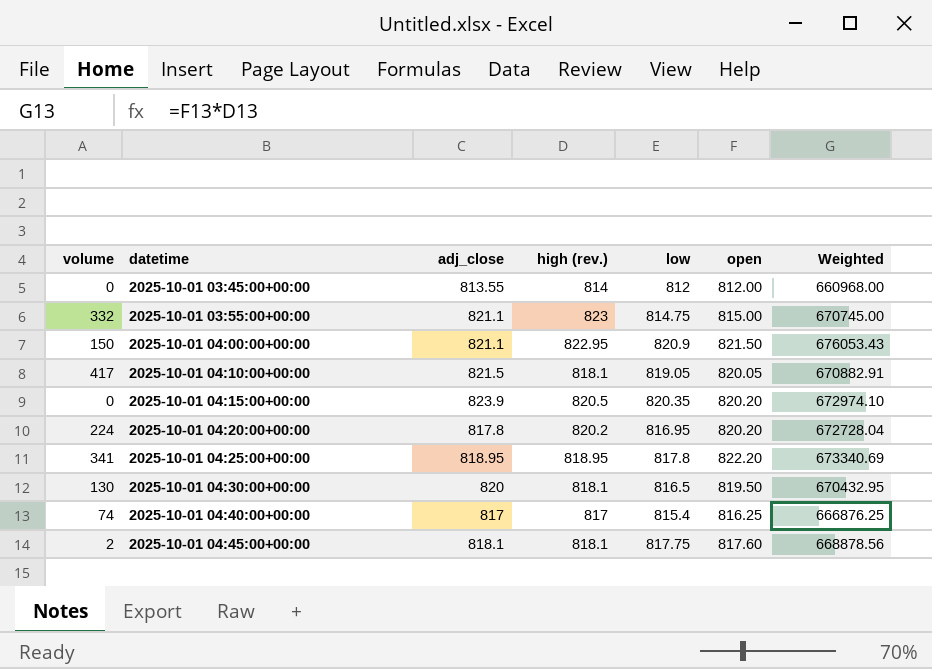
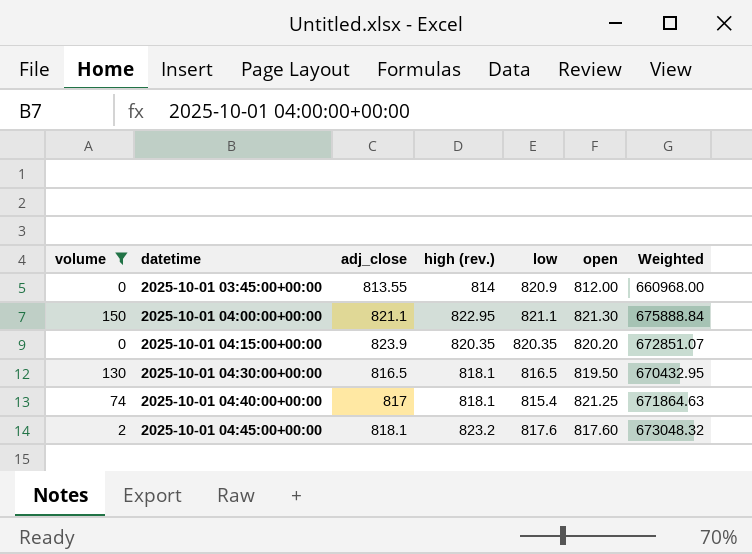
filter: none -> volume <= 150
2025-10-01 03:45:00+00:00 | low: 812 -> 820.9
2025-10-01 04:00:00+00:00 | low: 820.9 -> 821.1
2025-10-01 04:00:00+00:00 | open: 821.50 -> 821.30
2025-10-01 04:00:00+00:00 | Weighted: 676053.43 -> 675888.84
2025-10-01 04:15:00+00:00 | high (rev.): 820.5 -> 820.35
2025-10-01 04:15:00+00:00 | Weighted: 672974.10 -> 672851.07
2025-10-01 04:30:00+00:00 | adj_close: 820 -> 816.5
2025-10-01 04:40:00+00:00 | high (rev.): 817 -> 818.1
2025-10-01 04:40:00+00:00 | open: 816.25 -> 821.25
2025-10-01 04:40:00+00:00 | Weighted: 666876.25 -> 671864.63
2025-10-01 04:45:00+00:00 | high (rev.): 818.1 -> 823.2
2025-10-01 04:45:00+00:00 | low: 817.75 -> 817.6
2025-10-01 04:45:00+00:00 | Weighted: 668878.56 -> 673048.32

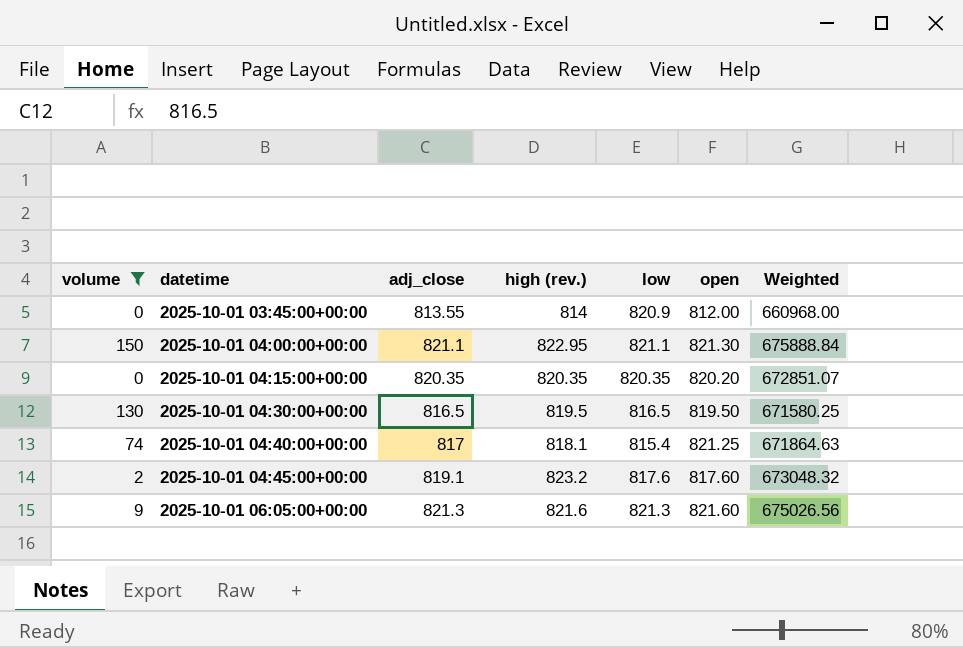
2025-10-01 04:15:00+00:00 | adj_close: 823.9 -> 820.35
2025-10-01 04:30:00+00:00 | high (rev.): 818.1 -> 819.5
2025-10-01 04:30:00+00:00 | Weighted: 670432.95 -> 671580.25
2025-10-01 04:45:00+00:00 | adj_close: 818.1 -> 819.1
row 2025-10-01 06:05:00+00:00: none -> 9 | 821.3 | 821.6 | 821.3 | 821.60 | 675026.56

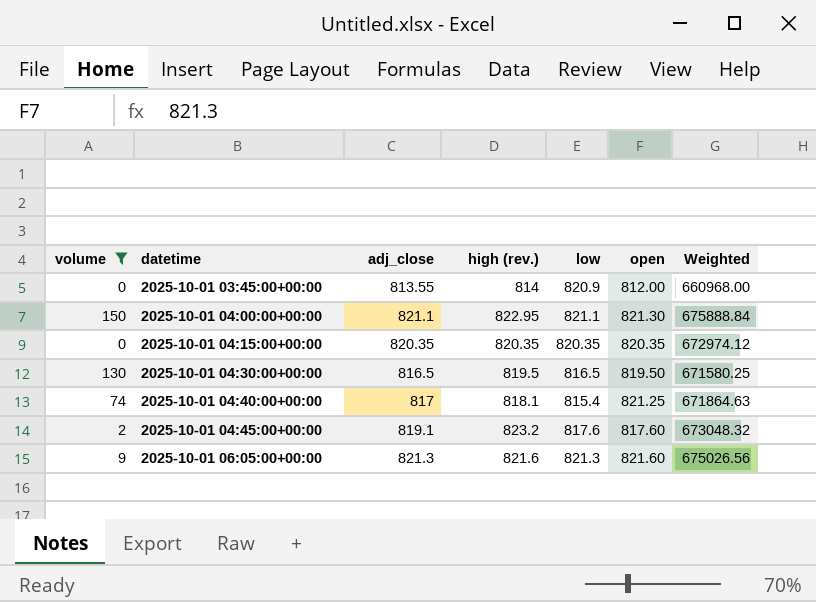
2025-10-01 04:15:00+00:00 | open: 820.20 -> 820.35
2025-10-01 04:15:00+00:00 | Weighted: 672851.07 -> 672974.12

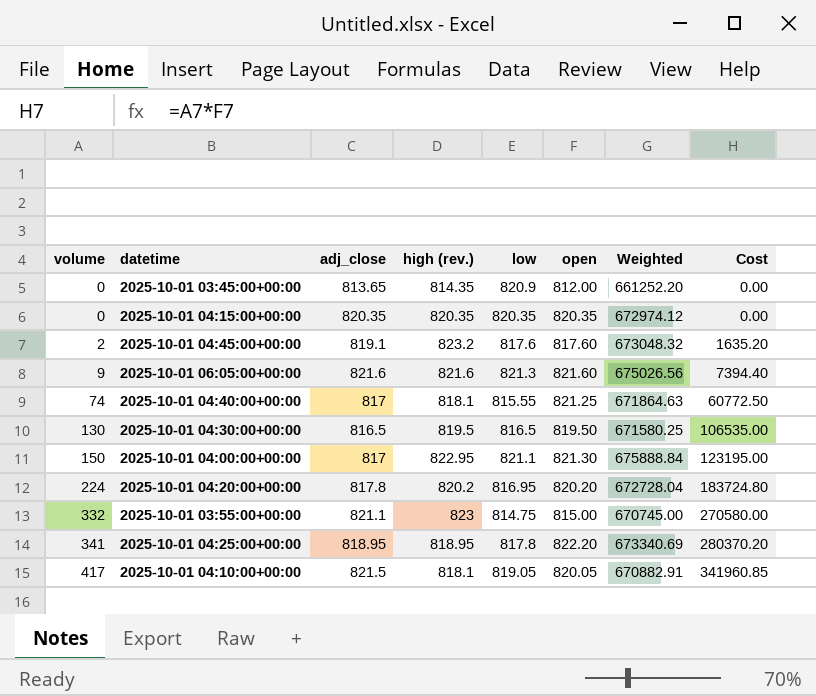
filter: volume <= 150 -> none
row order: datetime ascending -> volume ascending
column Cost | formula: none -> [volume] * [open]
2025-10-01 03:45:00+00:00 | adj_close: 813.55 -> 813.65
2025-10-01 03:45:00+00:00 | high (rev.): 814 -> 814.35
2025-10-01 03:45:00+00:00 | Weighted: 660968.00 -> 661252.20
2025-10-01 06:05:00+00:00 | adj_close: 821.3 -> 821.6
2025-10-01 04:40:00+00:00 | low: 815.4 -> 815.55
2025-10-01 04:00:00+00:00 | adj_close: 821.1 -> 817

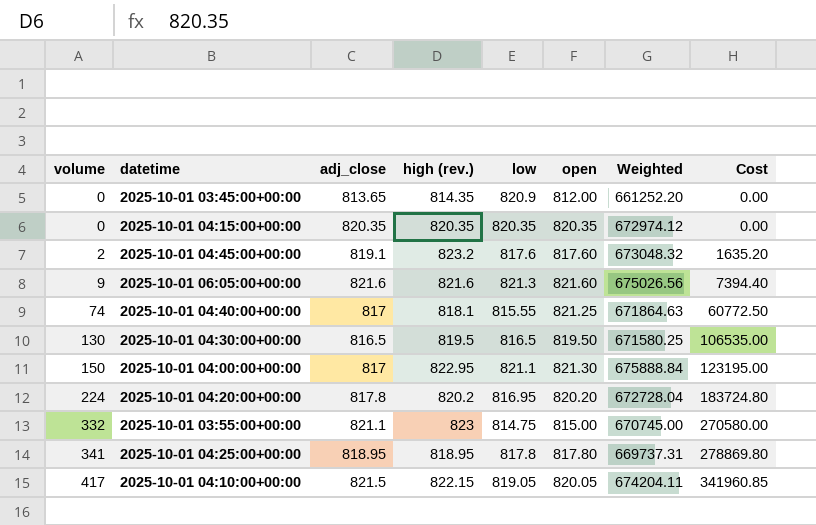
2025-10-01 04:25:00+00:00 | open: 822.20 -> 817.80
2025-10-01 04:25:00+00:00 | Weighted: 673340.69 -> 669737.31
2025-10-01 04:25:00+00:00 | Cost: 280370.20 -> 278869.80
2025-10-01 04:10:00+00:00 | high (rev.): 818.1 -> 822.15
2025-10-01 04:10:00+00:00 | Weighted: 670882.91 -> 674204.11

